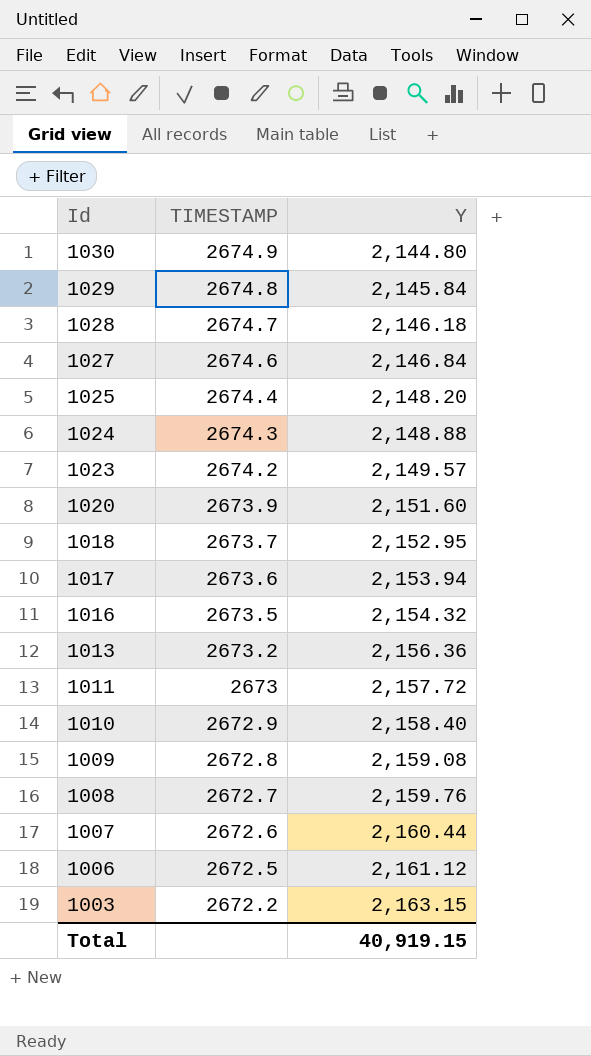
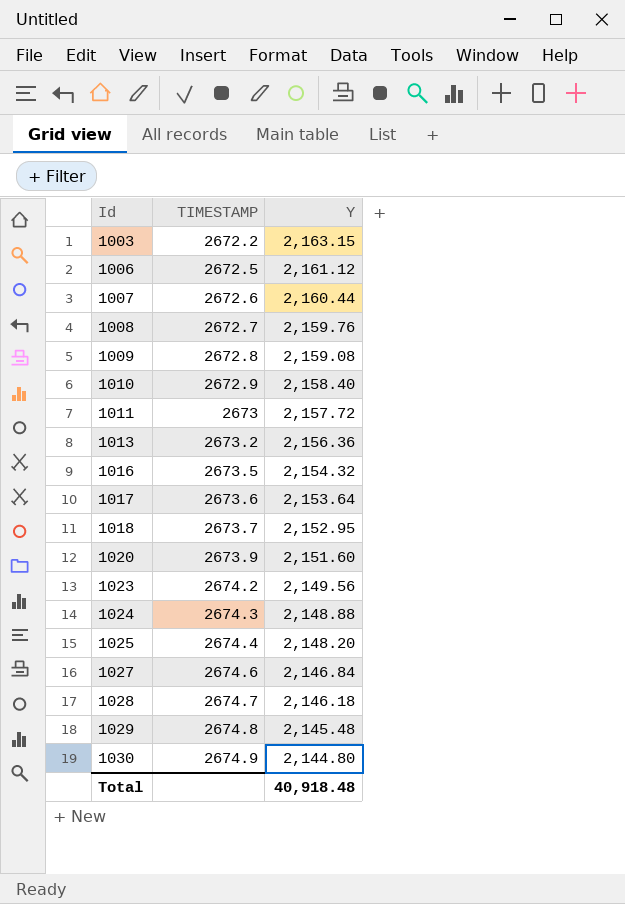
row order: Id descending -> Id ascending
1017 | Y: 2,153.94 -> 2,153.64
1023 | Y: 2,149.57 -> 2,149.56
1029 | Y: 2,145.84 -> 2,145.48
Total | Y: 40,919.15 -> 40,918.48

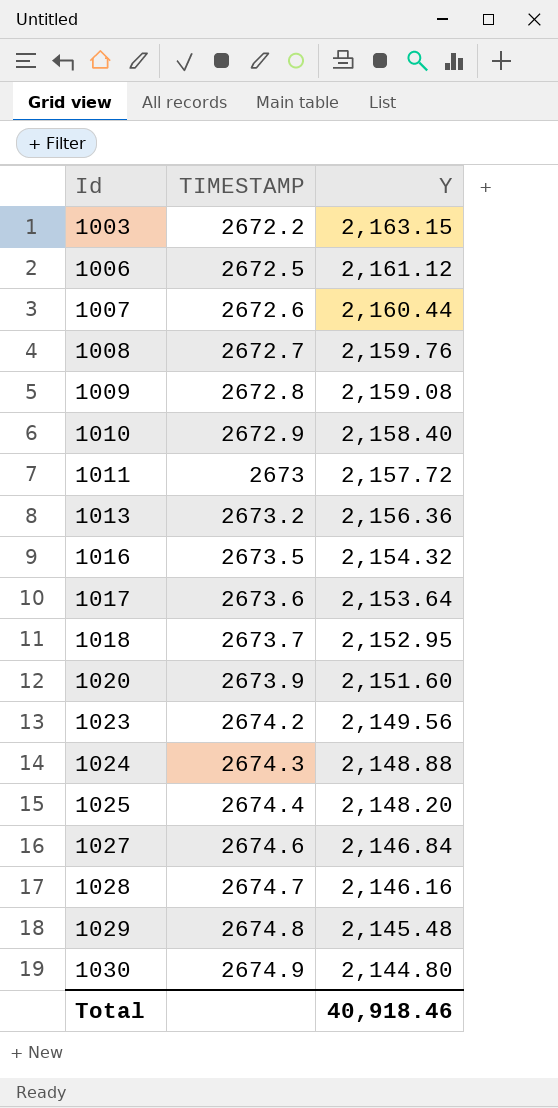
1028 | Y: 2,146.18 -> 2,146.16
Total | Y: 40,918.48 -> 40,918.46

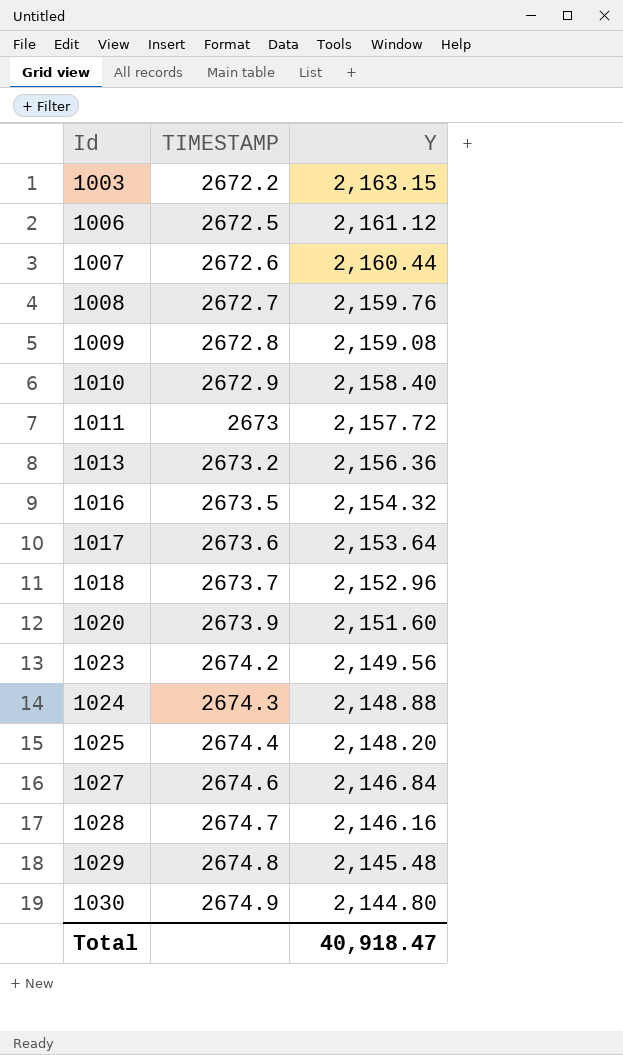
1018 | Y: 2,152.95 -> 2,152.96
Total | Y: 40,918.46 -> 40,918.47

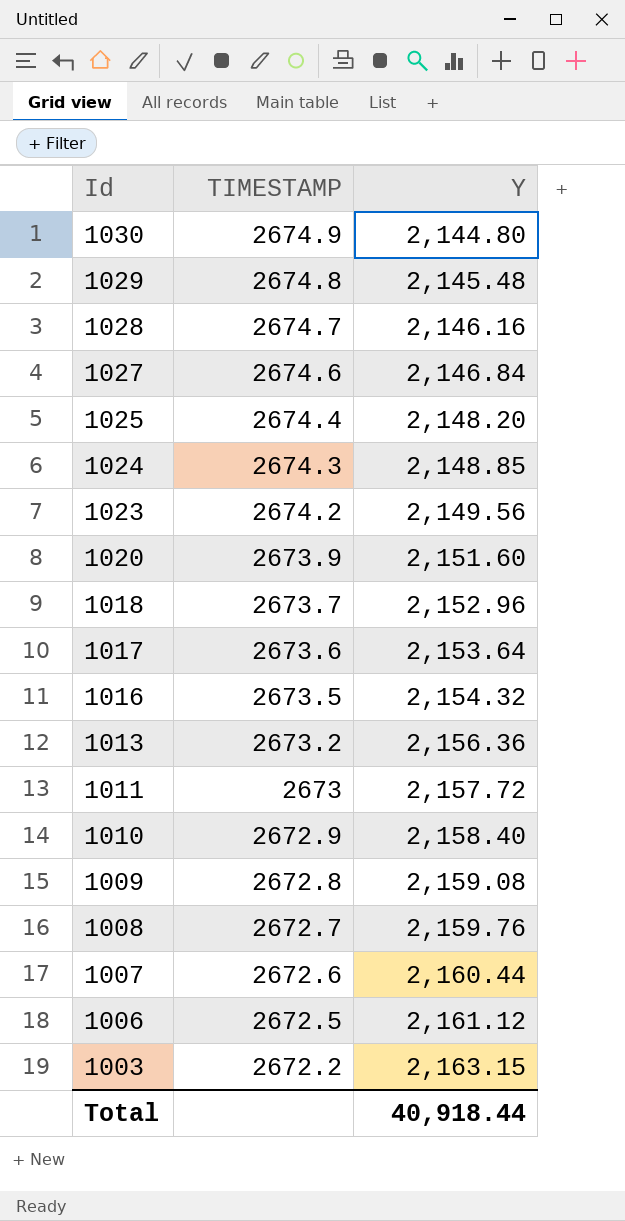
row order: Id ascending -> Id descending
1024 | Y: 2,148.88 -> 2,148.85
Total | Y: 40,918.47 -> 40,918.44

